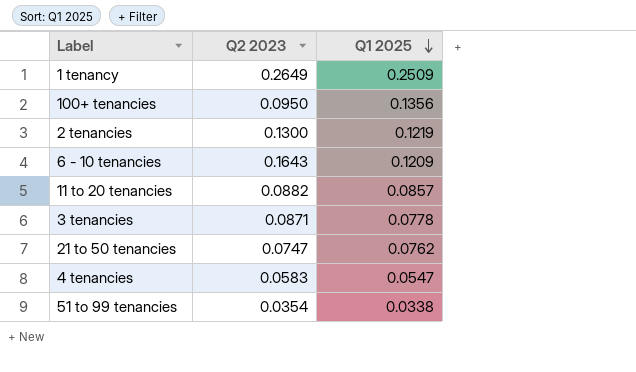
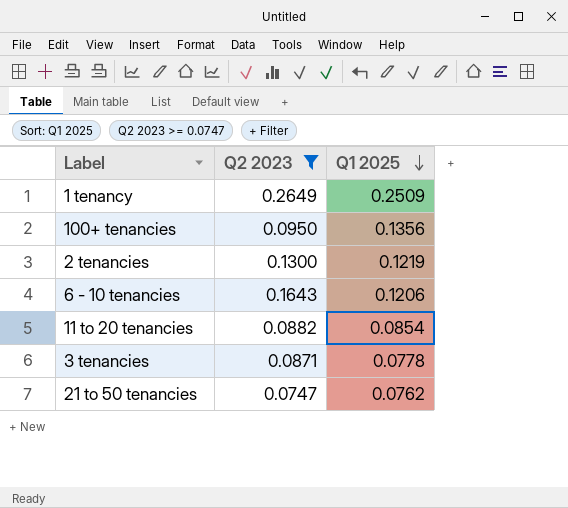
filter: none -> Q2 2023 >= 0.0747
6 - 10 tenancies | Q1 2025: 0.1209 -> 0.1206
11 to 20 tenancies | Q1 2025: 0.0857 -> 0.0854

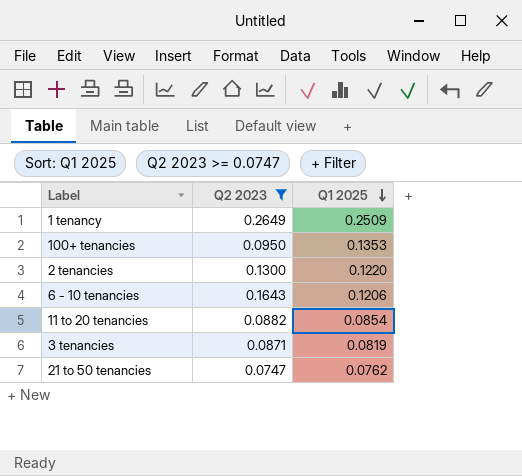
100+ tenancies | Q1 2025: 0.1356 -> 0.1353
2 tenancies | Q1 2025: 0.1219 -> 0.1220
3 tenancies | Q1 2025: 0.0778 -> 0.0819

